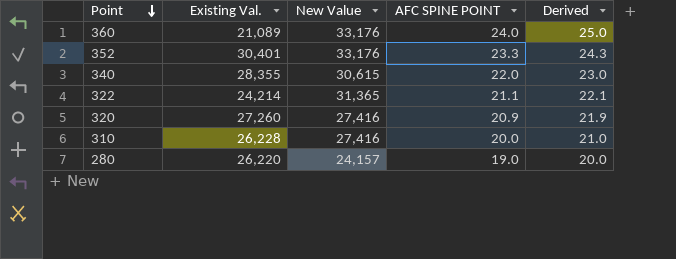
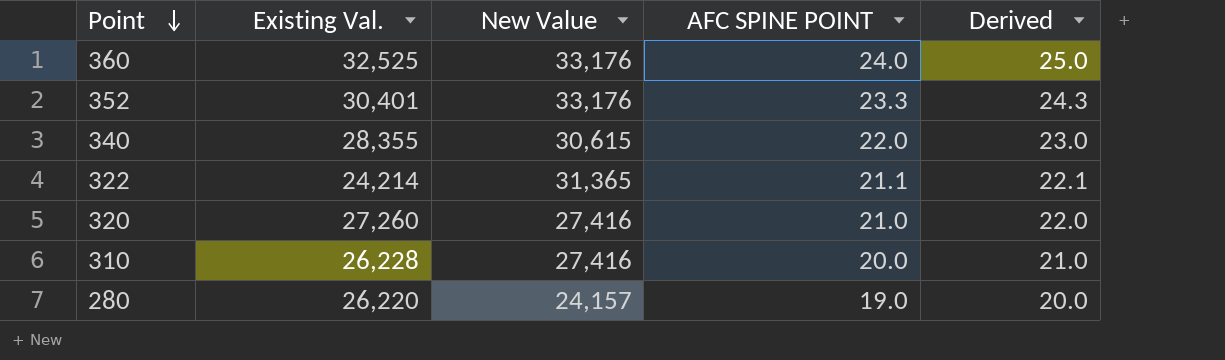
360 | Existing Val.: 21,089 -> 32,525
320 | AFC SPINE POINT: 20.9 -> 21.0
320 | Derived: 21.9 -> 22.0

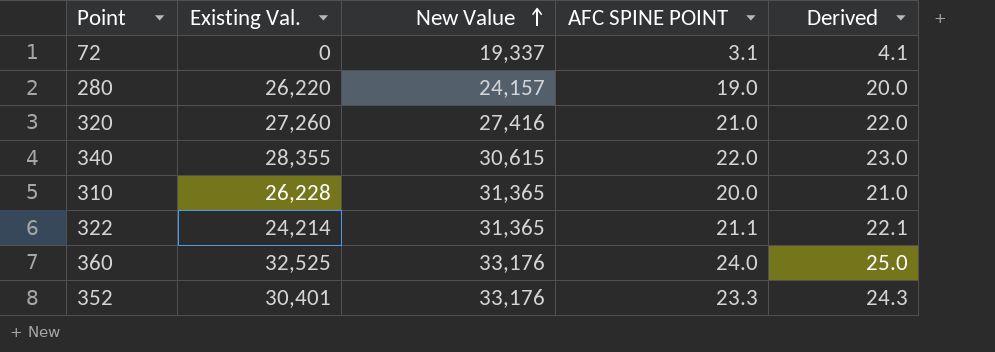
row order: Point descending -> New Value ascending
row 72: none -> 0 | 19,337 | 3.1 | 4.1
310 | New Value: 27,416 -> 31,365

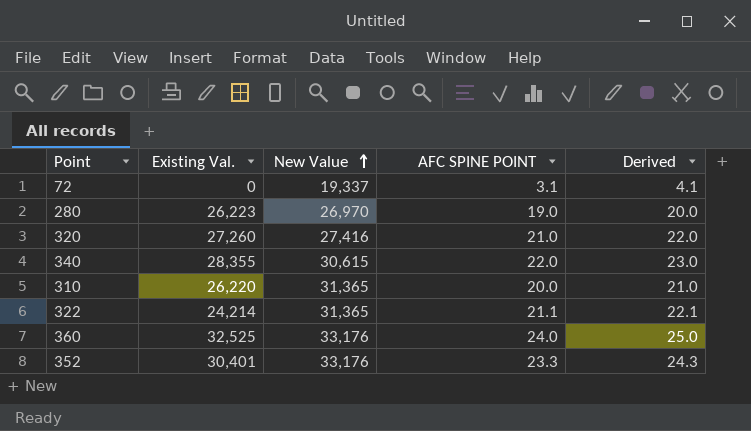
280 | Existing Val.: 26,220 -> 26,223
280 | New Value: 24,157 -> 26,970
310 | Existing Val.: 26,228 -> 26,220

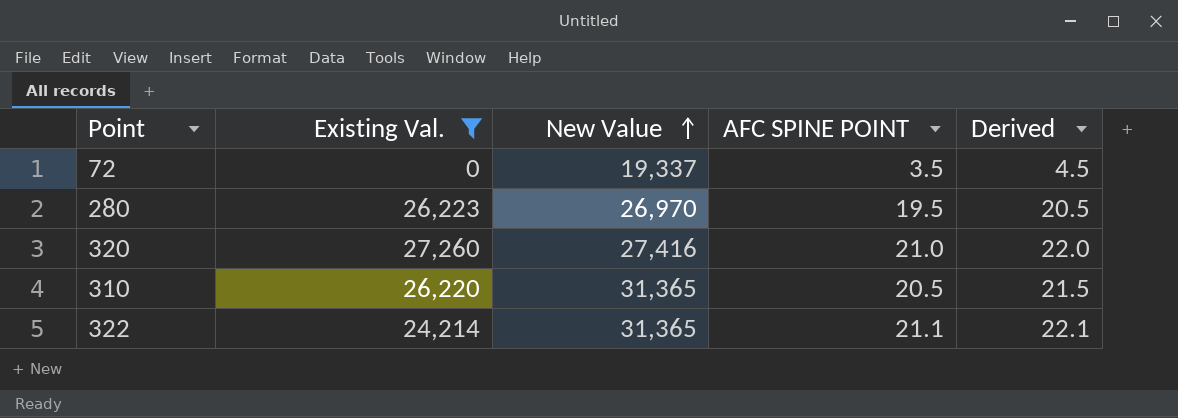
filter: none -> Existing Val. <= 27,260
72 | AFC SPINE POINT: 3.1 -> 3.5
72 | Derived: 4.1 -> 4.5
280 | AFC SPINE POINT: 19.0 -> 19.5
280 | Derived: 20.0 -> 20.5
310 | AFC SPINE POINT: 20.0 -> 20.5
310 | Derived: 21.0 -> 21.5

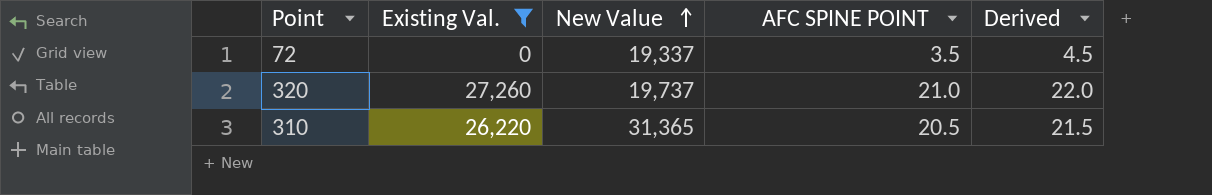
row 280: 26,223 | 26,970 | 19.5 | 20.5 -> none
row 322: 24,214 | 31,365 | 21.1 | 22.1 -> none
320 | New Value: 27,416 -> 19,737

